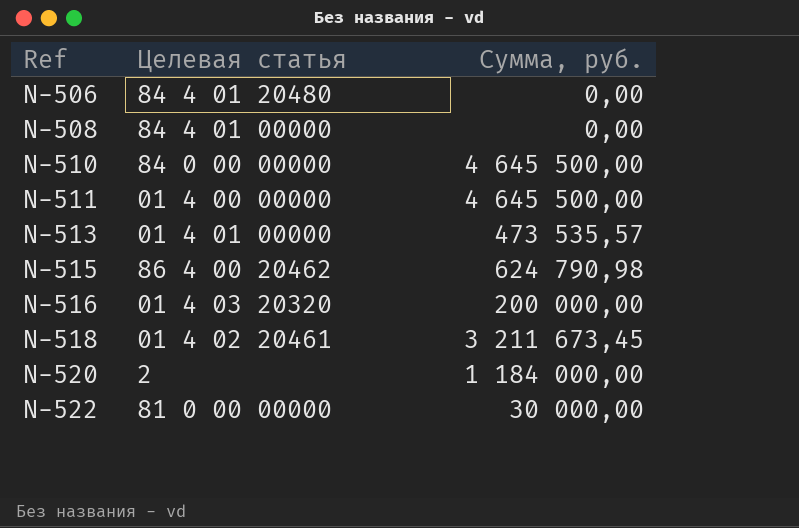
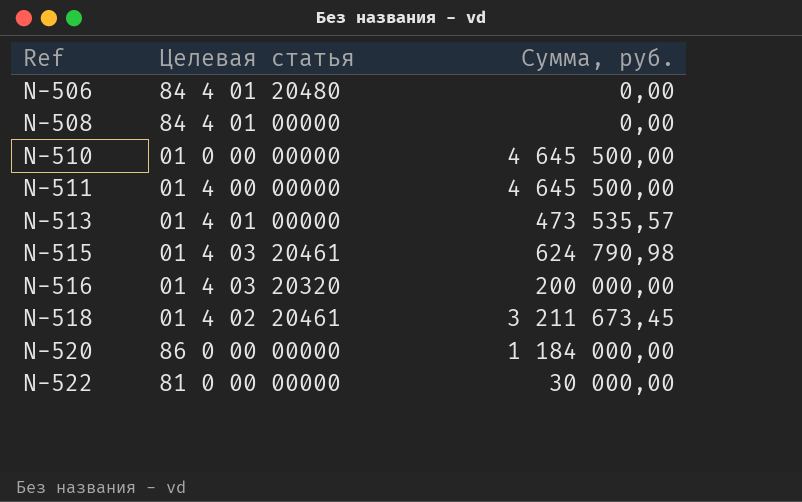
N-510 | Целевая статья: 84 0 00 00000 -> 01 0 00 00000
N-515 | Целевая статья: 86 4 00 20462 -> 01 4 03 20461
N-520 | Целевая статья: 2 -> 86 0 00 00000

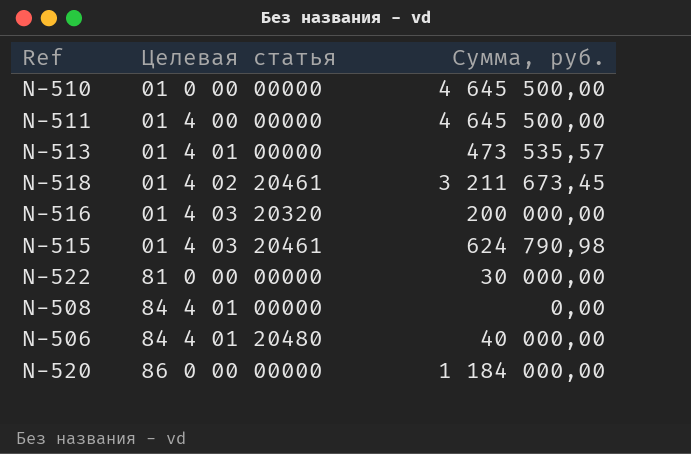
row order: Ref ascending -> Целевая статья ascending
N-506 | Сумма, руб.: 0,00 -> 40 000,00

